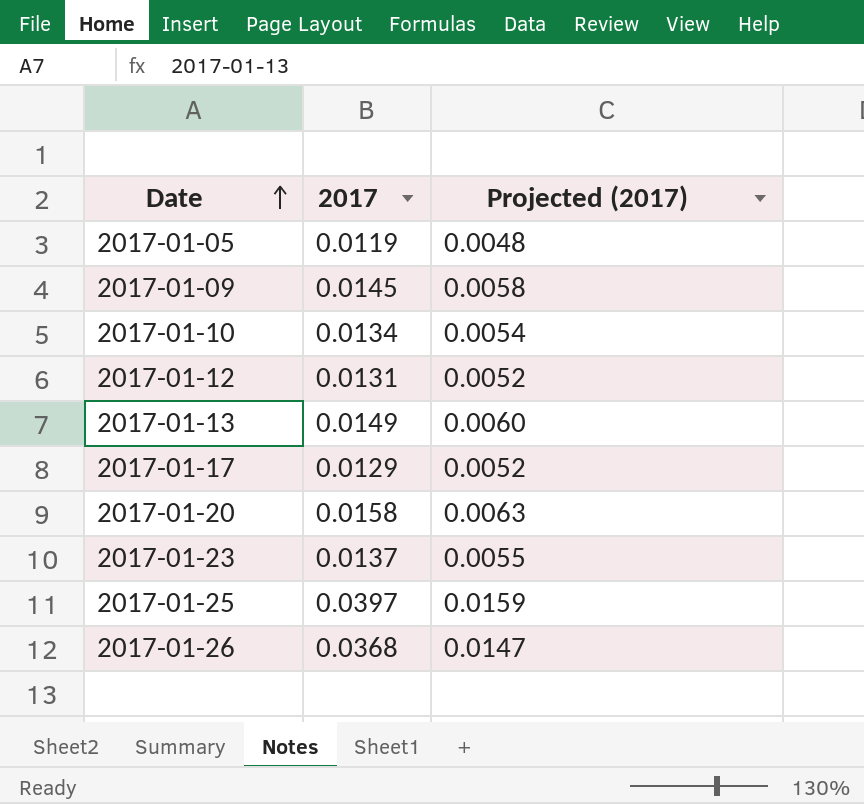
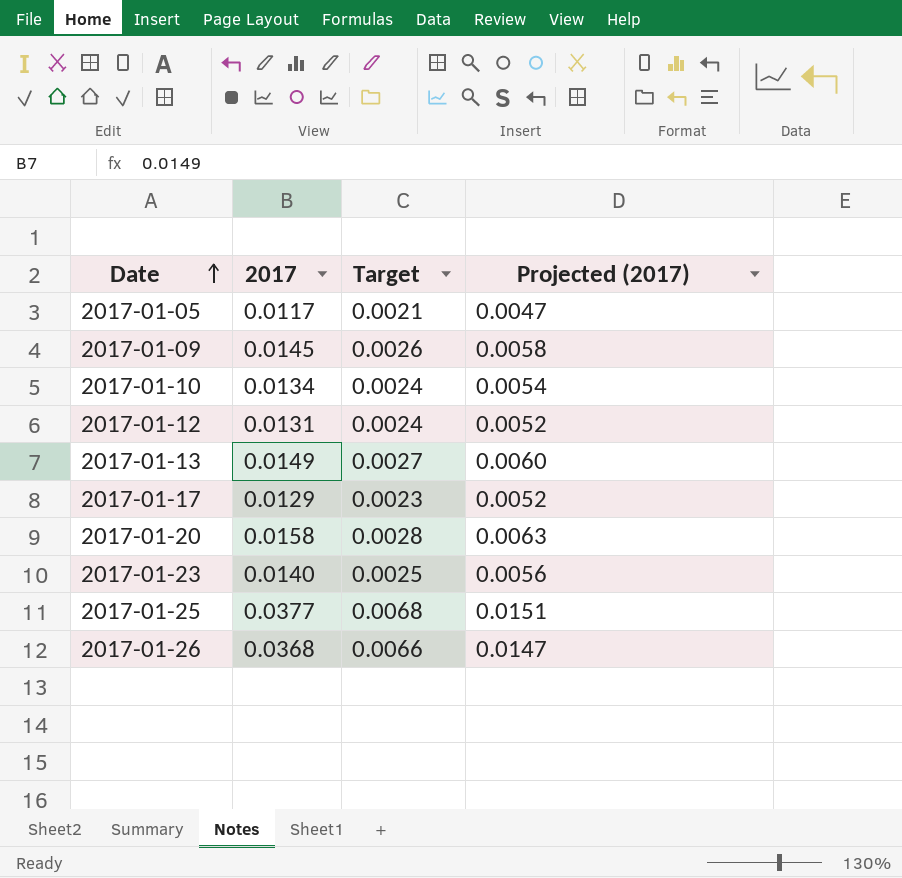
column Target | formula: none -> [2017] * 0.18
2017-01-05 | 2017: 0.0119 -> 0.0117
2017-01-05 | Projected (2017): 0.0048 -> 0.0047
2017-01-23 | 2017: 0.0137 -> 0.0140
2017-01-23 | Projected (2017): 0.0055 -> 0.0056
2017-01-25 | 2017: 0.0397 -> 0.0377
2017-01-25 | Projected (2017): 0.0159 -> 0.0151

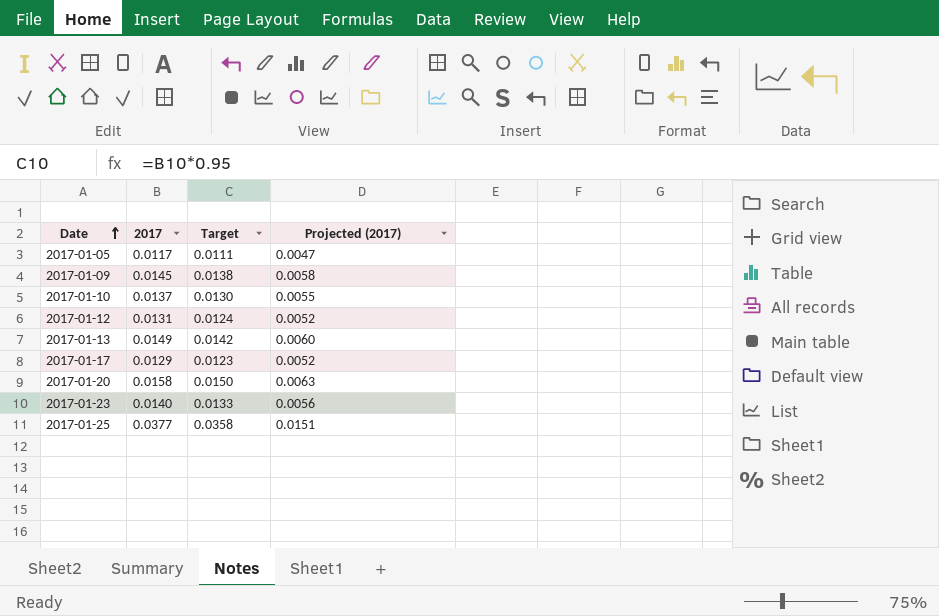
column Target | formula: [2017] * 0.18 -> [2017] * 0.95
row 2017-01-26: 0.0368 | 0.0066 | 0.0147 -> none
2017-01-10 | 2017: 0.0134 -> 0.0137
2017-01-10 | Projected (2017): 0.0054 -> 0.0055

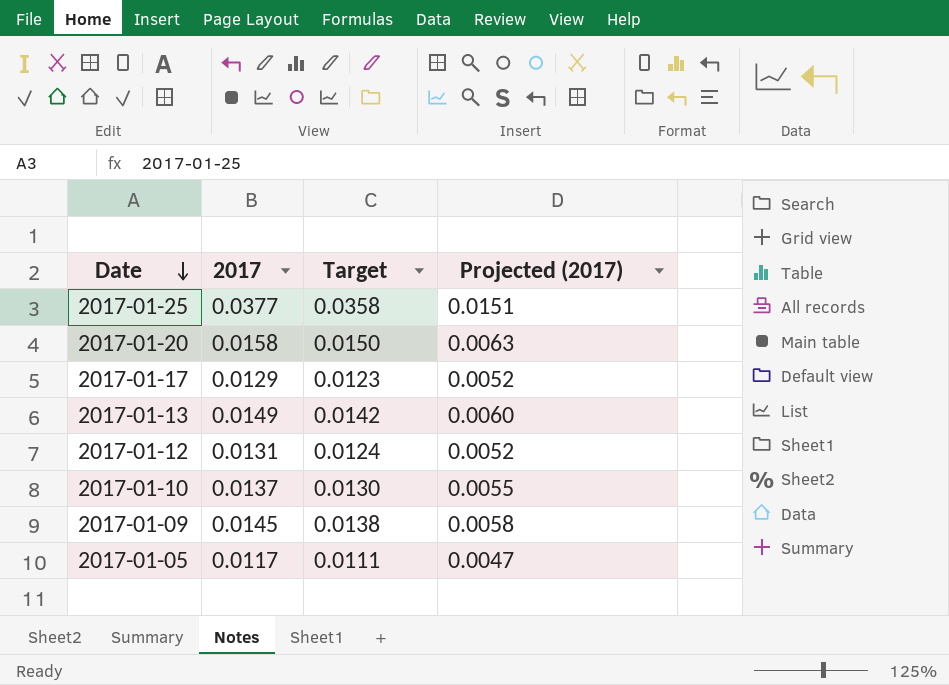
row order: Date ascending -> Date descending
row 2017-01-23: 0.0140 | 0.0133 | 0.0056 -> none

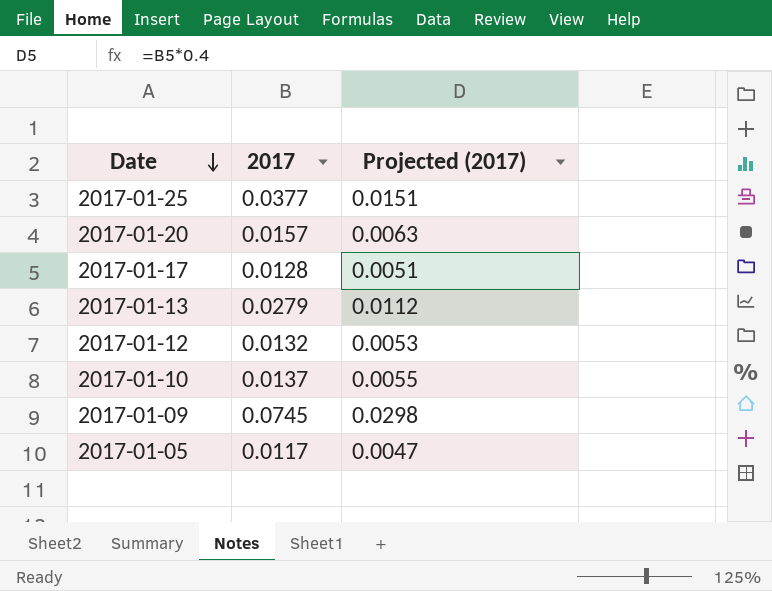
column Target | formula: [2017] * 0.95 -> none
2017-01-20 | 2017: 0.0158 -> 0.0157
2017-01-17 | 2017: 0.0129 -> 0.0128
2017-01-17 | Projected (2017): 0.0052 -> 0.0051
2017-01-13 | 2017: 0.0149 -> 0.0279
2017-01-13 | Projected (2017): 0.0060 -> 0.0112
2017-01-12 | 2017: 0.0131 -> 0.0132
2017-01-12 | Projected (2017): 0.0052 -> 0.0053
2017-01-09 | 2017: 0.0145 -> 0.0745
2017-01-09 | Projected (2017): 0.0058 -> 0.0298

